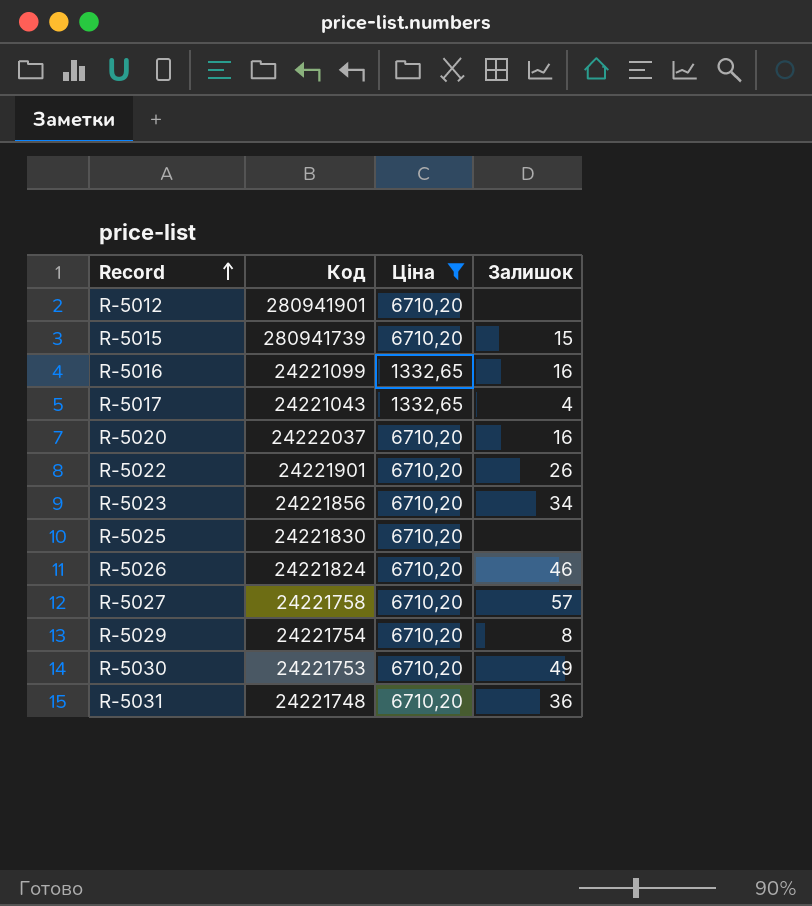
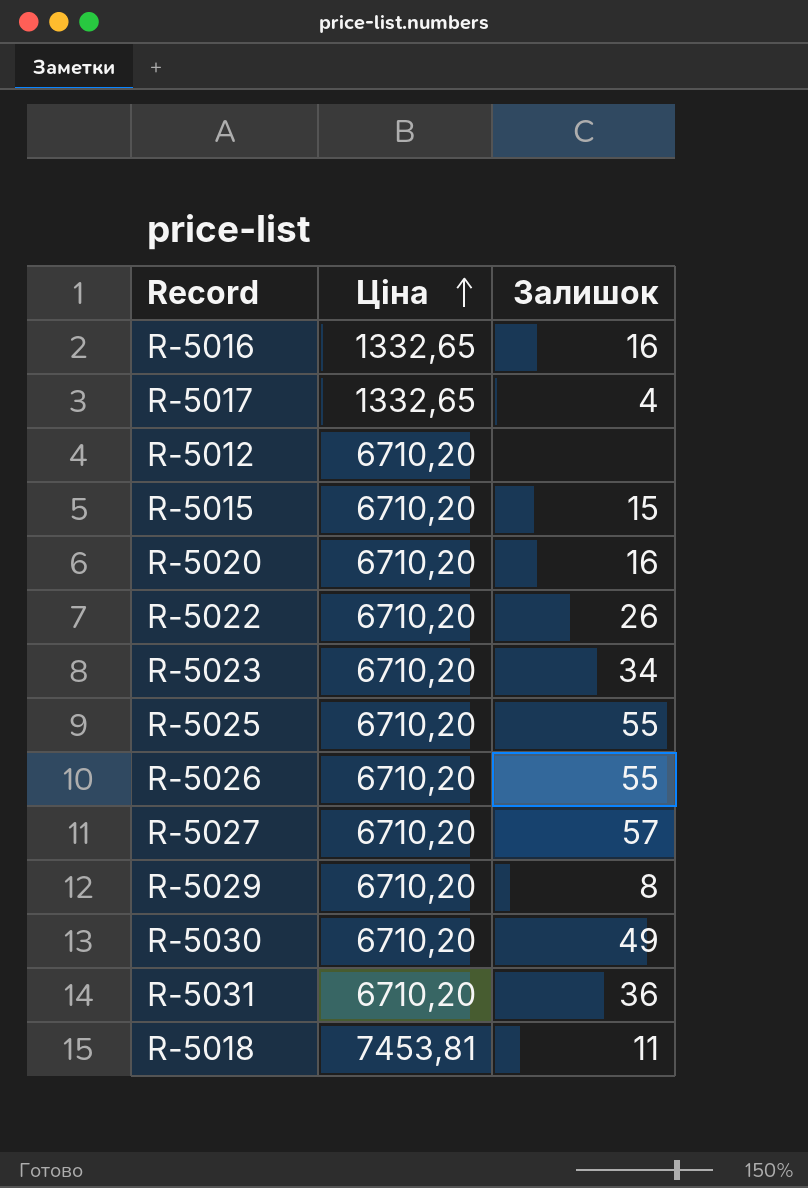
filter: Ціна != 7453,81 -> none
row order: Record ascending -> Ціна ascending
column Код | position: 2 -> none
R-5025 | Залишок: none -> 55
R-5026 | Залишок: 46 -> 55

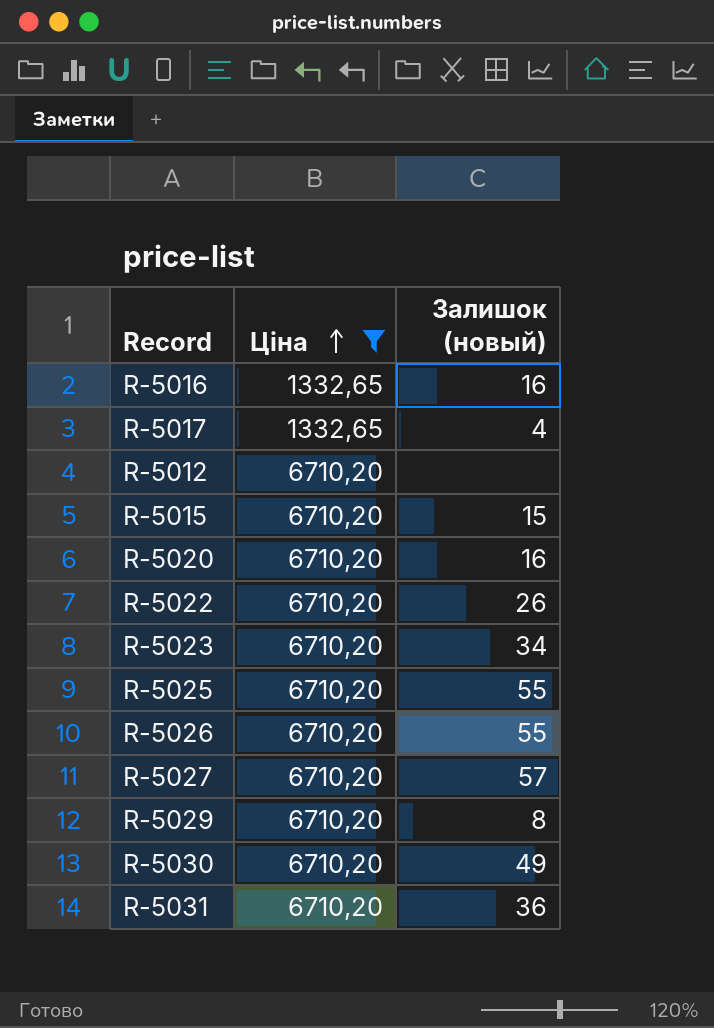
filter: none -> Ціна != 7453,81
column name: Залишок -> Залишок (новый)

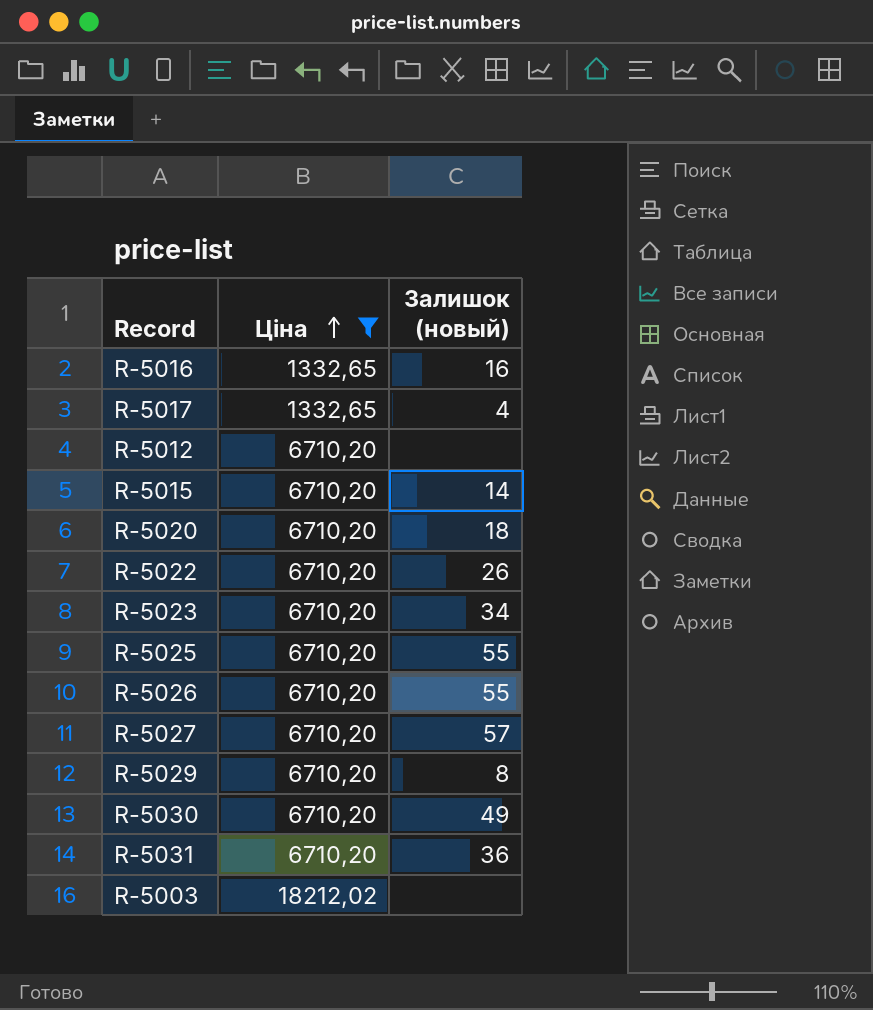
R-5015 | Залишок (новый): 15 -> 14
R-5020 | Залишок (новый): 16 -> 18
row R-5003: none -> 18212,02 | none

